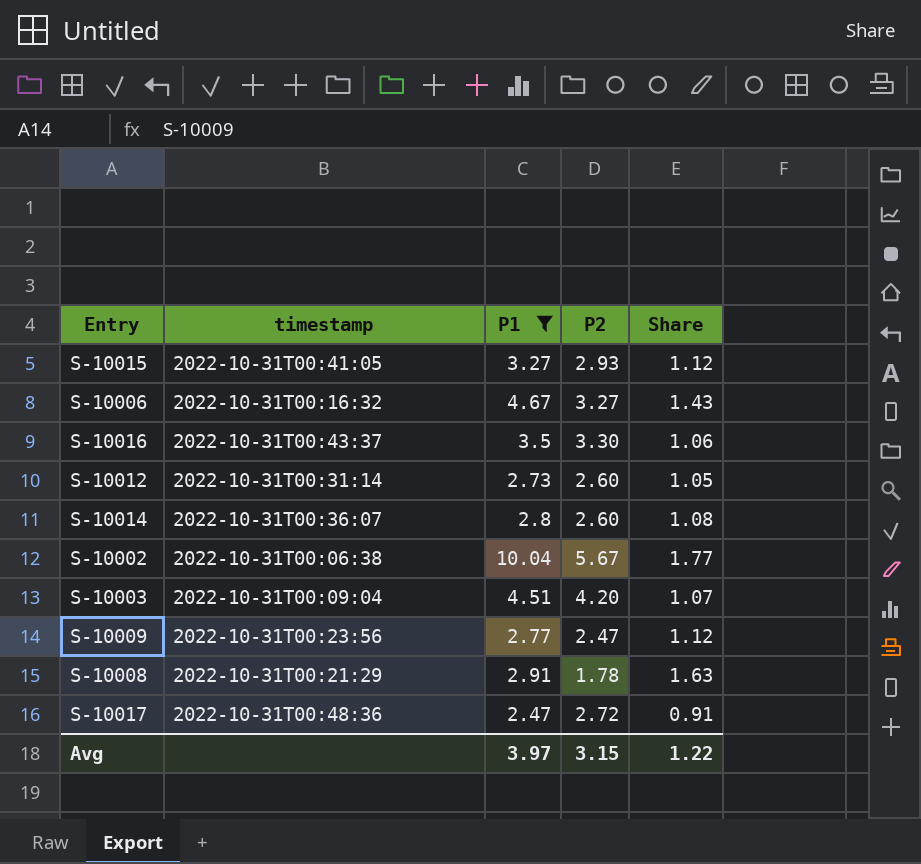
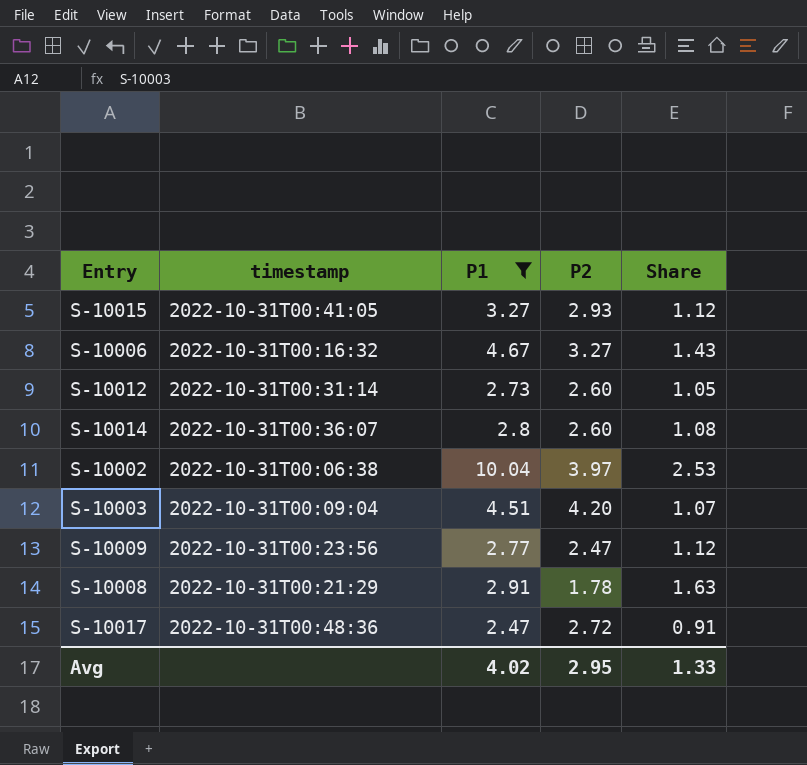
row S-10016: 2022-10-31T00:43:37 | 3.5 | 3.30 | 1.06 -> none
S-10002 | P2: 5.67 -> 3.97
S-10002 | Share: 1.77 -> 2.53
Avg | P1: 3.97 -> 4.02
Avg | P2: 3.15 -> 2.95
Avg | Share: 1.22 -> 1.33

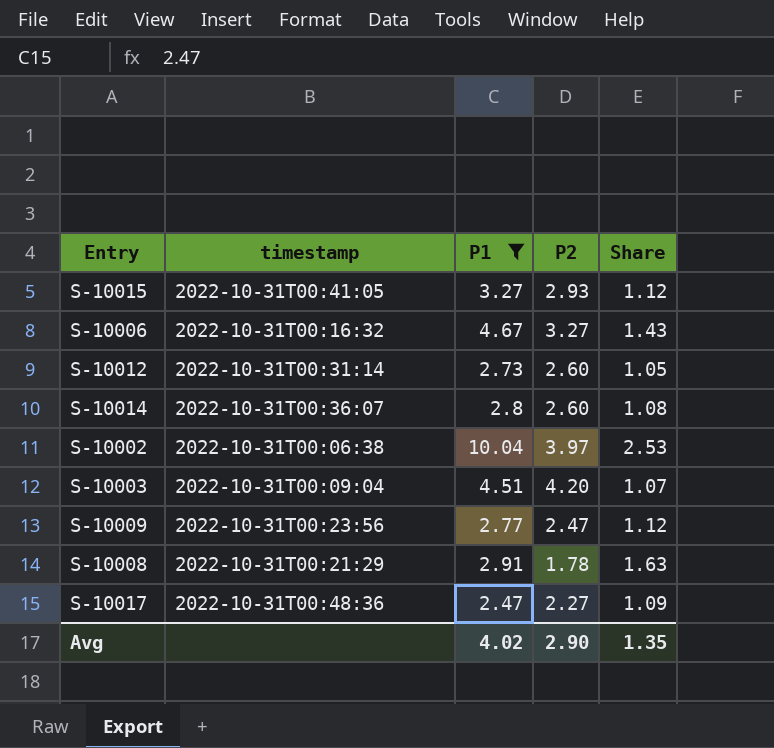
S-10017 | P2: 2.72 -> 2.27
S-10017 | Share: 0.91 -> 1.09
Avg | P2: 2.95 -> 2.90
Avg | Share: 1.33 -> 1.35

